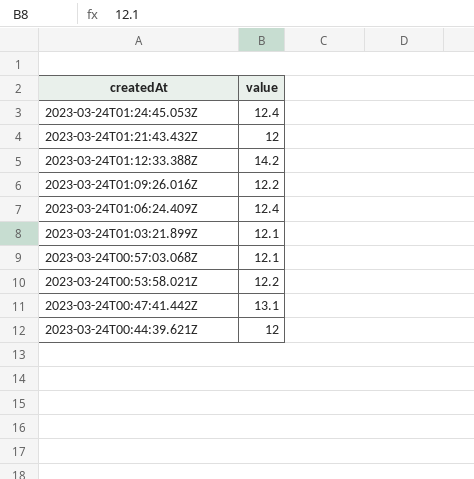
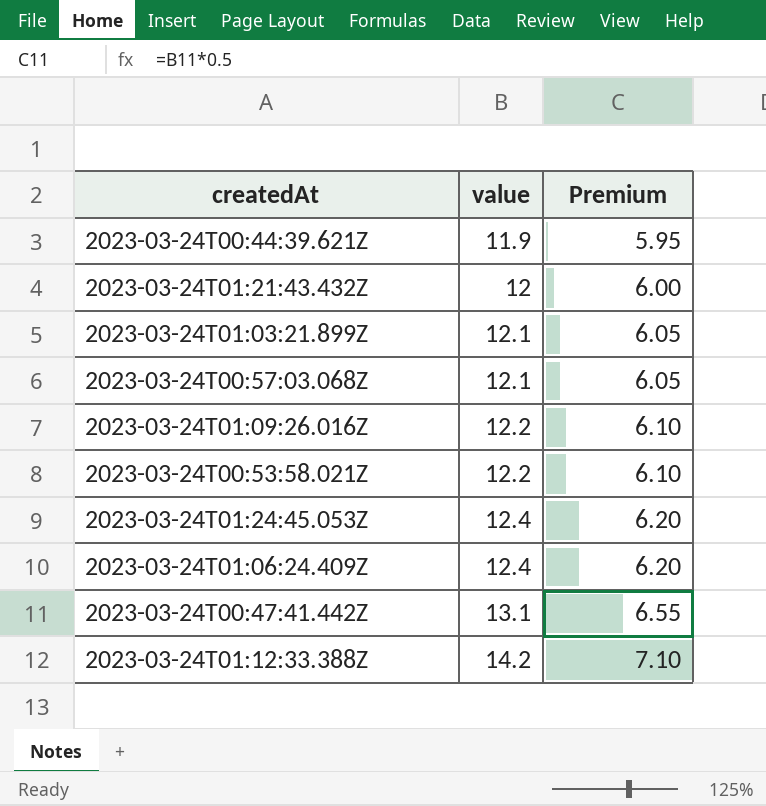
row order: createdAt descending -> value ascending
column Premium | formula: none -> [value] * 0.5
2023-03-24T00:44:39.621Z | value: 12 -> 11.9

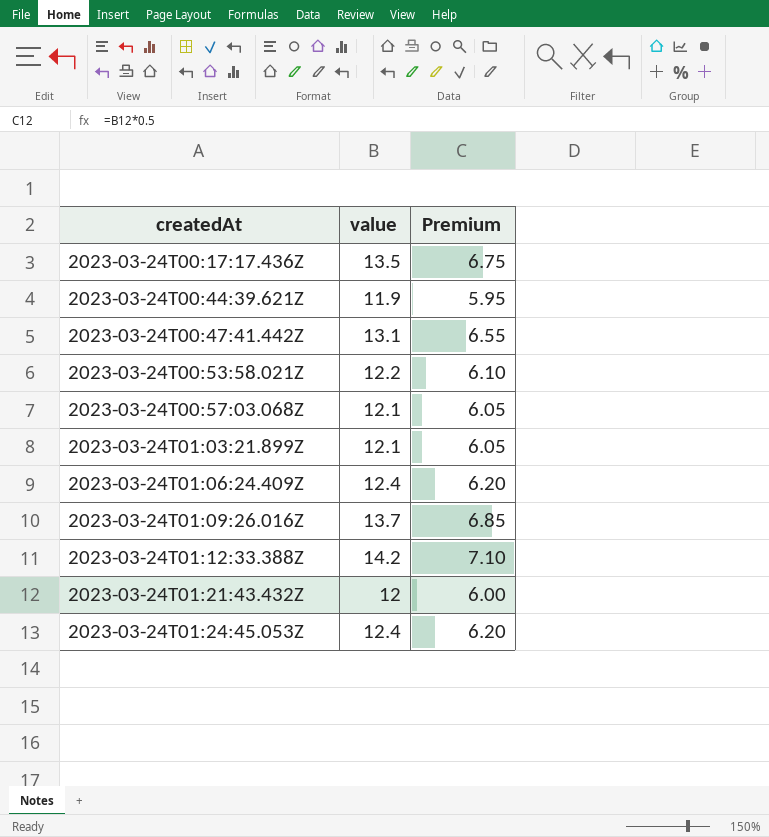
row order: value ascending -> createdAt ascending
row 2023-03-24T00:17:17.436Z: none -> 13.5 | 6.75
2023-03-24T01:09:26.016Z | value: 12.2 -> 13.7
2023-03-24T01:09:26.016Z | Premium: 6.10 -> 6.85

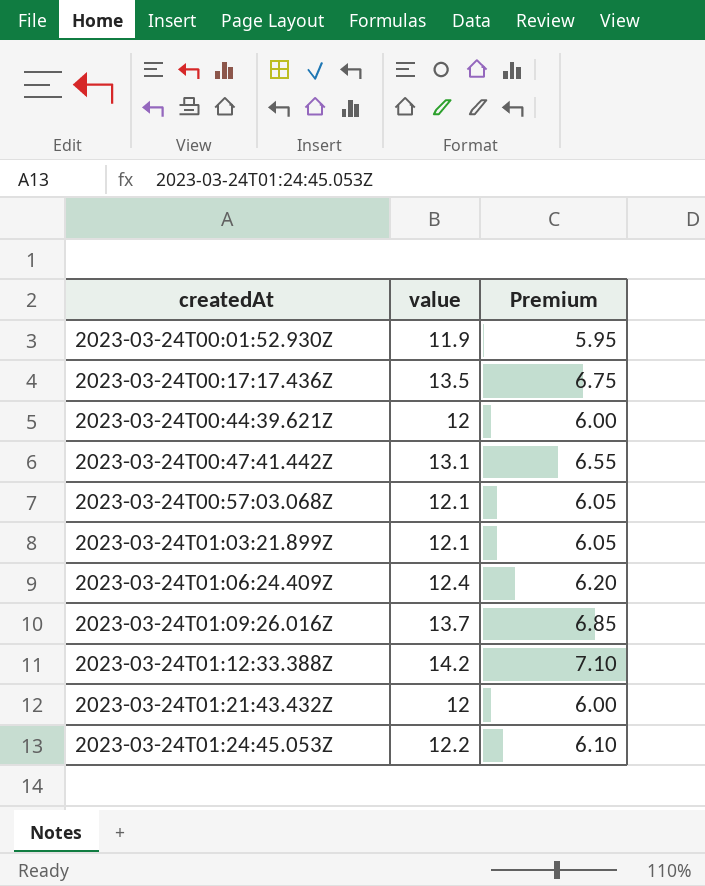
row 2023-03-24T00:53:58.021Z: 12.2 | 6.10 -> none
row 2023-03-24T00:01:52.930Z: none -> 11.9 | 5.95
2023-03-24T00:44:39.621Z | value: 11.9 -> 12
2023-03-24T00:44:39.621Z | Premium: 5.95 -> 6.00
2023-03-24T01:24:45.053Z | value: 12.4 -> 12.2
2023-03-24T01:24:45.053Z | Premium: 6.20 -> 6.10

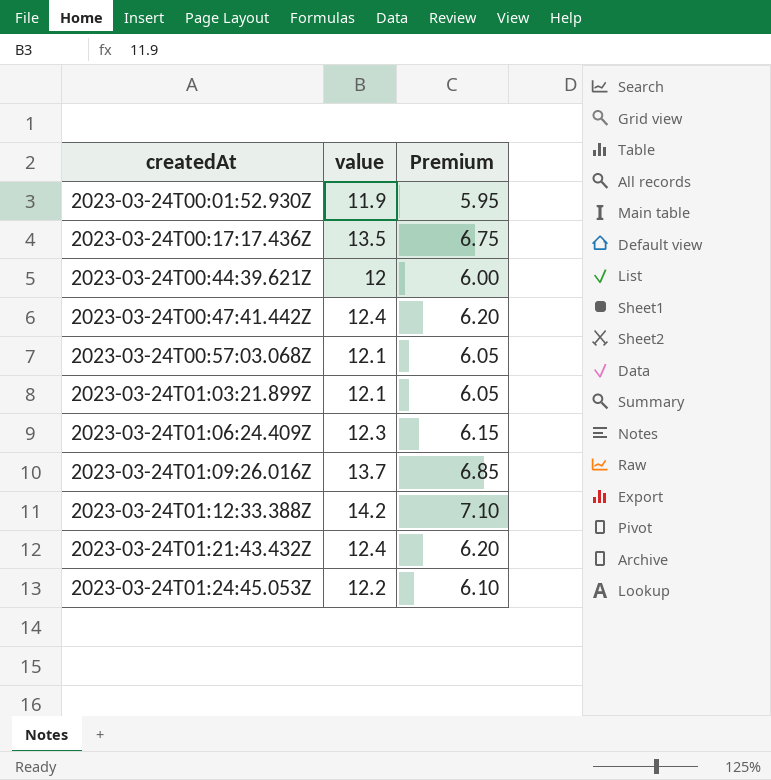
2023-03-24T00:47:41.442Z | value: 13.1 -> 12.4
2023-03-24T00:47:41.442Z | Premium: 6.55 -> 6.20
2023-03-24T01:06:24.409Z | value: 12.4 -> 12.3
2023-03-24T01:06:24.409Z | Premium: 6.20 -> 6.15
2023-03-24T01:21:43.432Z | value: 12 -> 12.4
2023-03-24T01:21:43.432Z | Premium: 6.00 -> 6.20

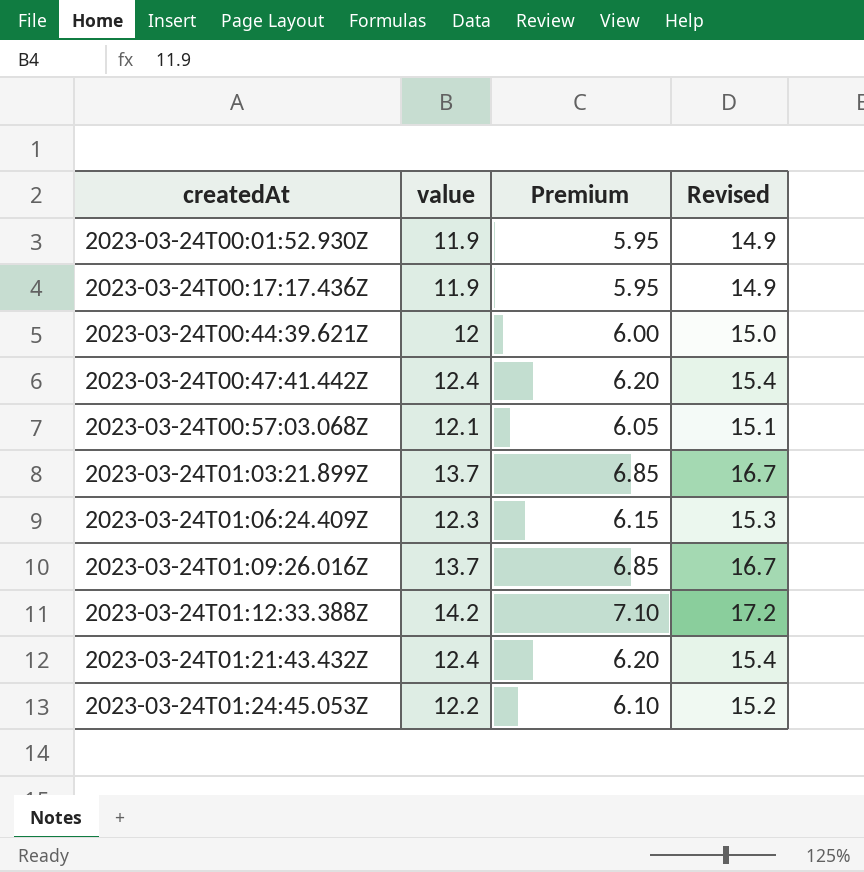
column Revised | formula: none -> [value] + 3
2023-03-24T00:17:17.436Z | value: 13.5 -> 11.9
2023-03-24T00:17:17.436Z | Premium: 6.75 -> 5.95
2023-03-24T01:03:21.899Z | value: 12.1 -> 13.7
2023-03-24T01:03:21.899Z | Premium: 6.05 -> 6.85

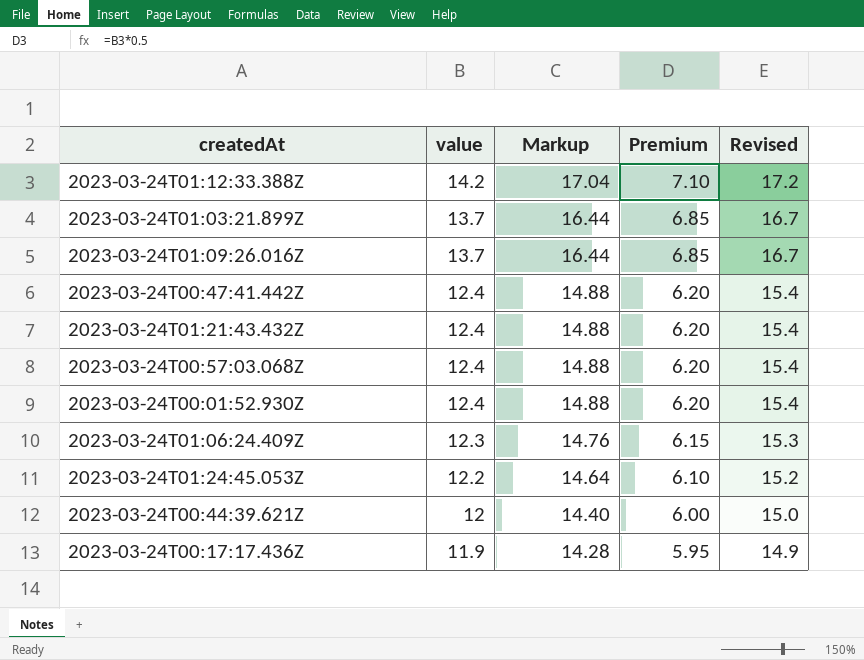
row order: createdAt ascending -> value descending
column Markup | formula: none -> [value] * 1.2
2023-03-24T00:57:03.068Z | value: 12.1 -> 12.4
2023-03-24T00:57:03.068Z | Premium: 6.05 -> 6.20
2023-03-24T00:57:03.068Z | Revised: 15.1 -> 15.4
2023-03-24T00:01:52.930Z | value: 11.9 -> 12.4
2023-03-24T00:01:52.930Z | Premium: 5.95 -> 6.20
2023-03-24T00:01:52.930Z | Revised: 14.9 -> 15.4

